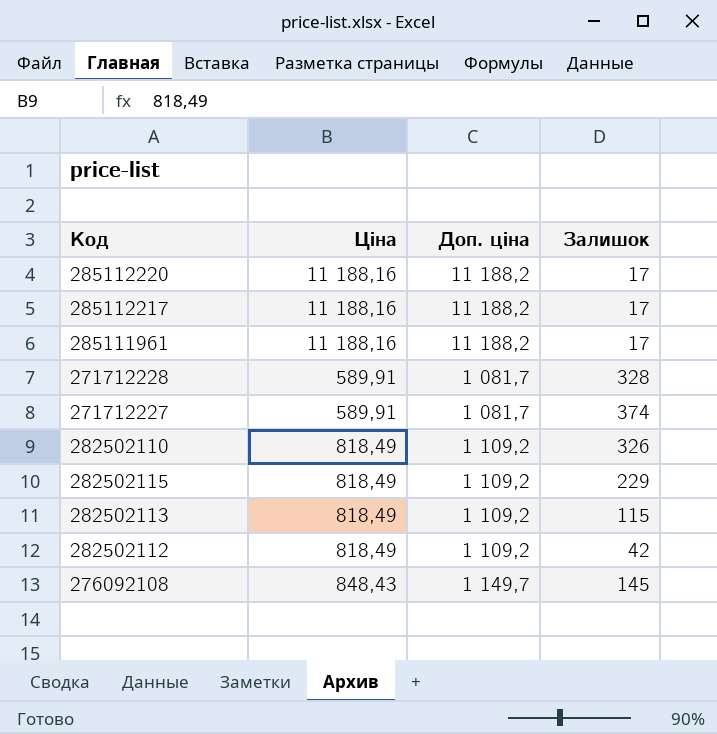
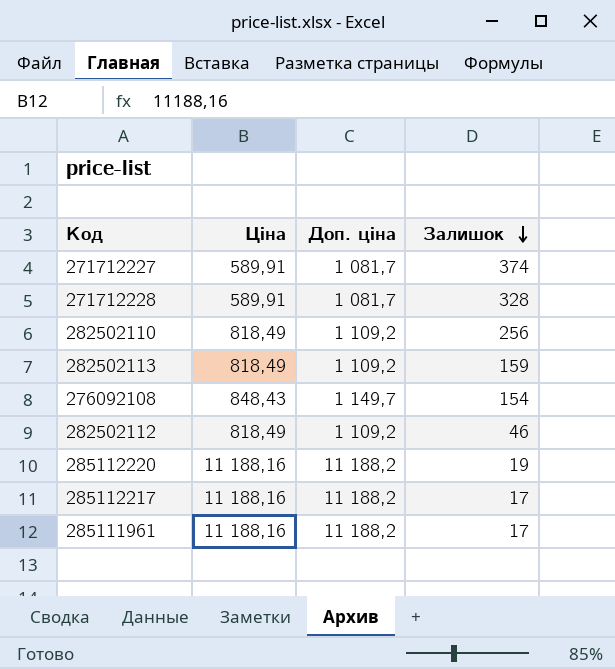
row order: none -> Залишок descending
row 282502115: 818,49 | 1 109,2 | 229 -> none
282502110 | Залишок: 326 -> 256
282502113 | Залишок: 115 -> 159
276092108 | Залишок: 145 -> 154
282502112 | Залишок: 42 -> 46
285112220 | Залишок: 17 -> 19

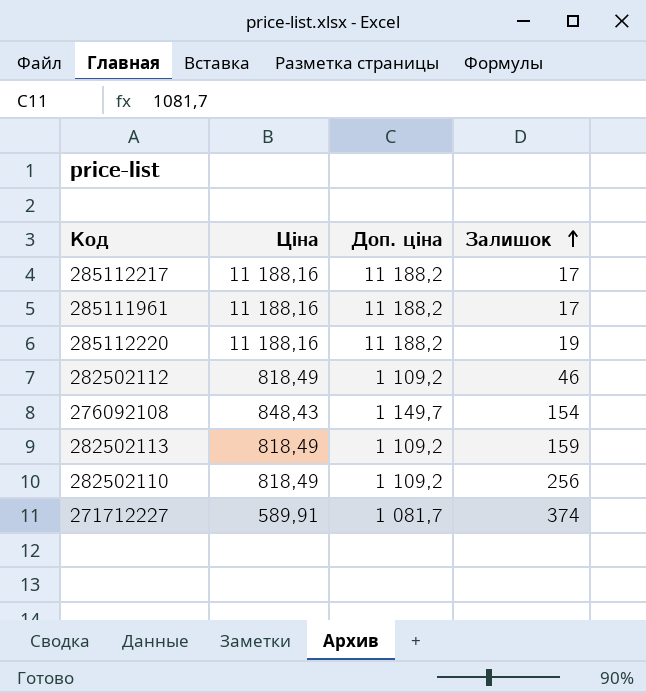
row order: Залишок descending -> Залишок ascending
row 271712228: 589,91 | 1 081,7 | 328 -> none

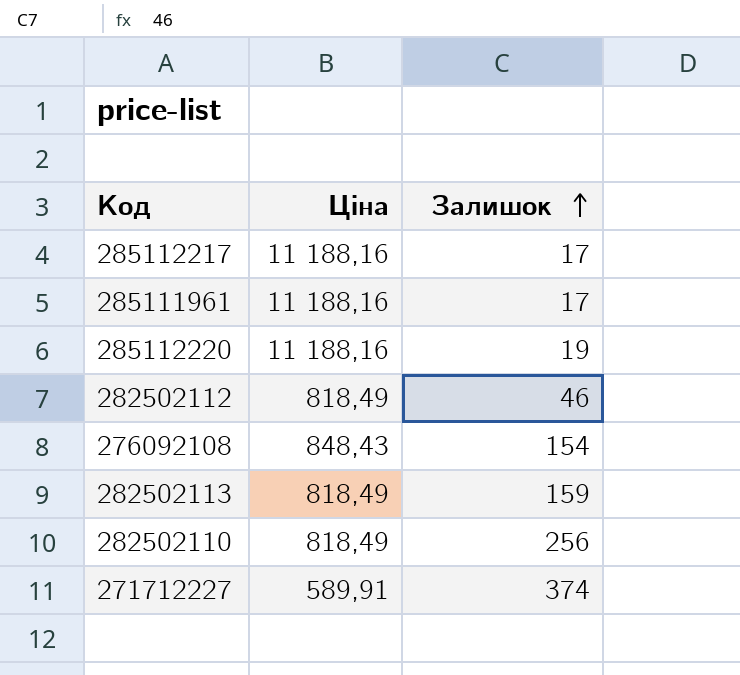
column Доп. ціна | position: 3 -> none

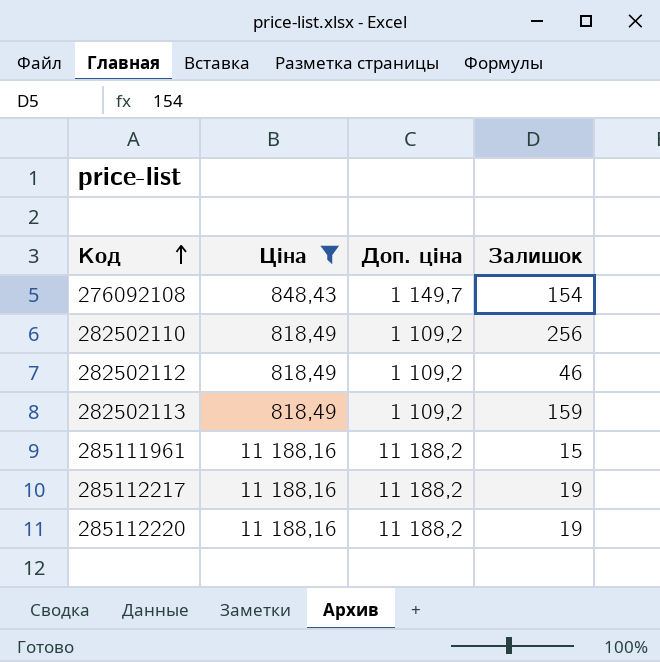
filter: none -> Ціна != 589,91
row order: Залишок ascending -> Код ascending
column Доп. ціна | position: none -> 3
285111961 | Залишок: 17 -> 15
285112217 | Залишок: 17 -> 19

